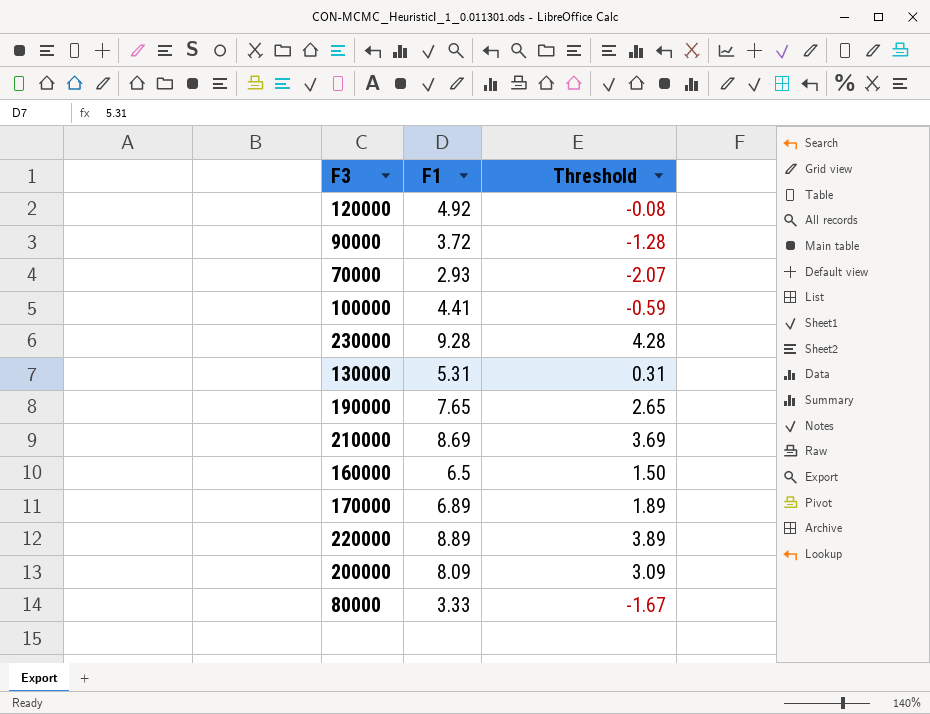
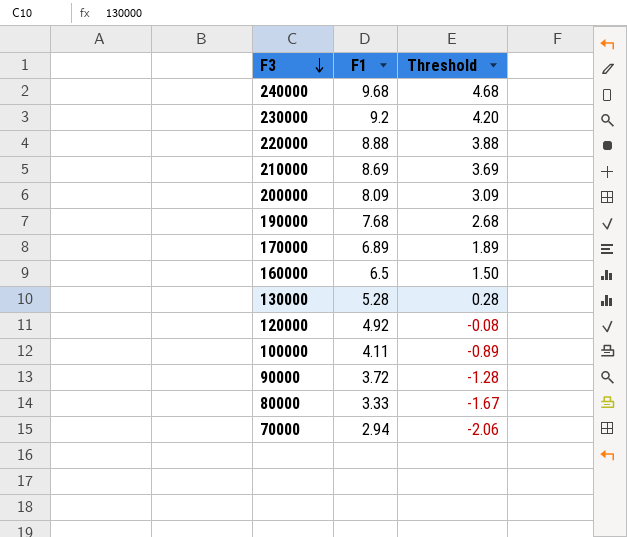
row order: none -> F3 descending
row 240000: none -> 9.68 | 4.68
230000 | F1: 9.28 -> 9.2
230000 | Threshold: 4.28 -> 4.20
220000 | F1: 8.89 -> 8.88
220000 | Threshold: 3.89 -> 3.88
190000 | F1: 7.65 -> 7.68
190000 | Threshold: 2.65 -> 2.68
130000 | F1: 5.31 -> 5.28
130000 | Threshold: 0.31 -> 0.28
100000 | F1: 4.41 -> 4.11
100000 | Threshold: -0.59 -> -0.89
70000 | F1: 2.93 -> 2.94
70000 | Threshold: -2.07 -> -2.06

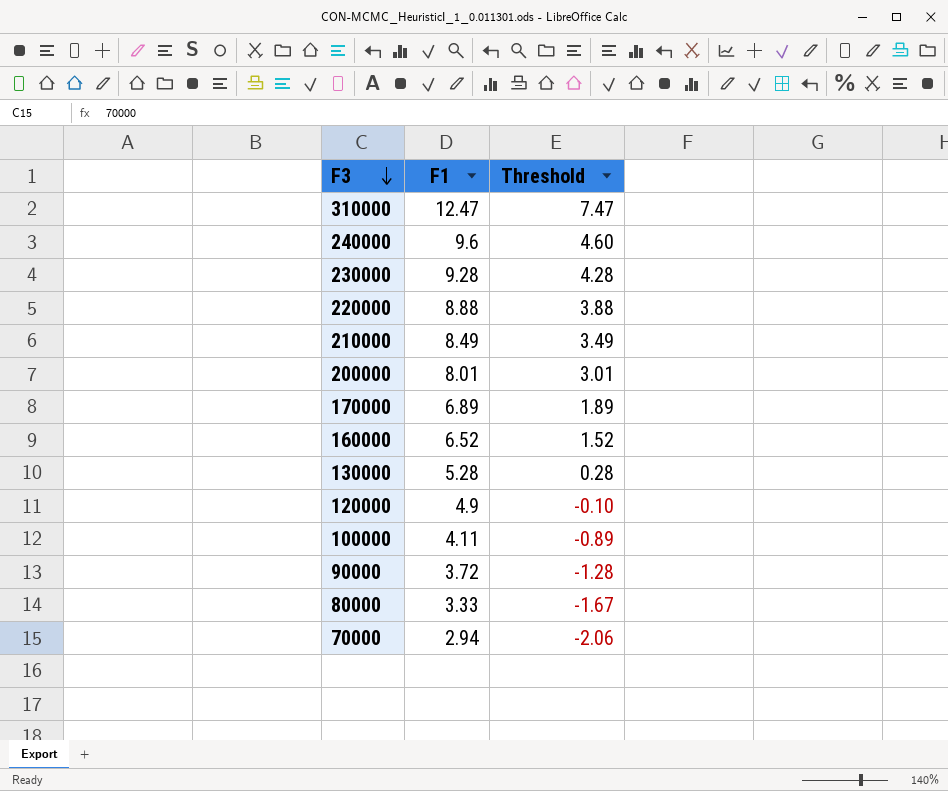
row 190000: 7.68 | 2.68 -> none
row 310000: none -> 12.47 | 7.47
240000 | F1: 9.68 -> 9.6
240000 | Threshold: 4.68 -> 4.60
230000 | F1: 9.2 -> 9.28
230000 | Threshold: 4.20 -> 4.28
210000 | F1: 8.69 -> 8.49
210000 | Threshold: 3.69 -> 3.49
200000 | F1: 8.09 -> 8.01
200000 | Threshold: 3.09 -> 3.01
160000 | F1: 6.5 -> 6.52
160000 | Threshold: 1.50 -> 1.52
120000 | F1: 4.92 -> 4.9
120000 | Threshold: -0.08 -> -0.10

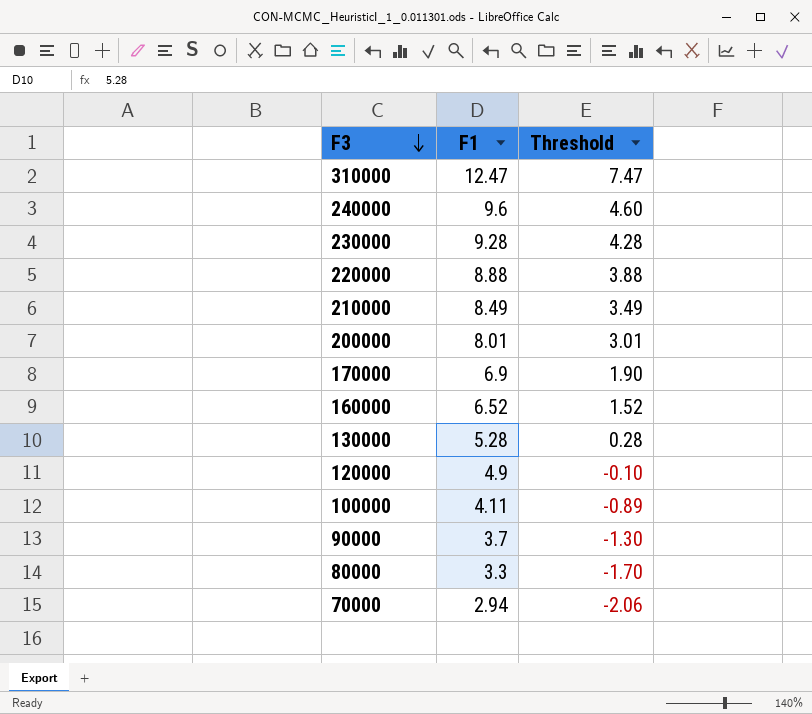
170000 | F1: 6.89 -> 6.9
170000 | Threshold: 1.89 -> 1.90
90000 | F1: 3.72 -> 3.7
90000 | Threshold: -1.28 -> -1.30
80000 | F1: 3.33 -> 3.3
80000 | Threshold: -1.67 -> -1.70

